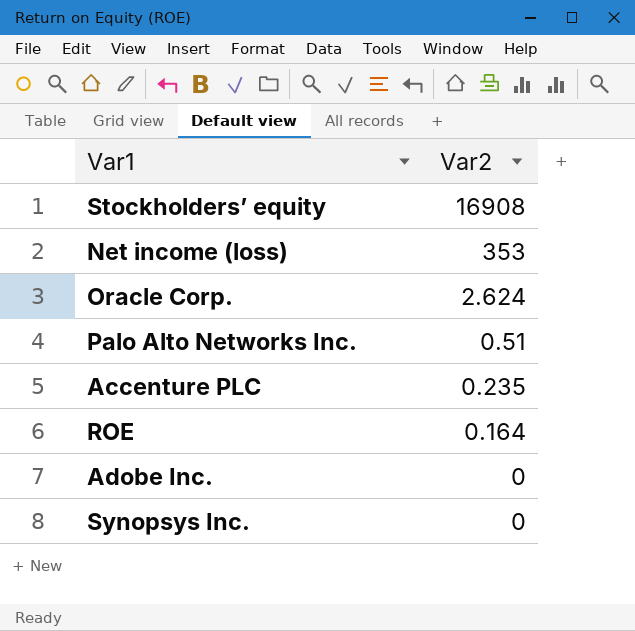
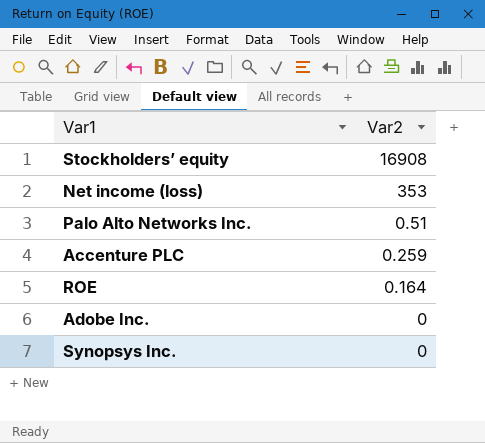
row Oracle Corp.: 2.624 -> none
Accenture PLC | Var2: 0.235 -> 0.259

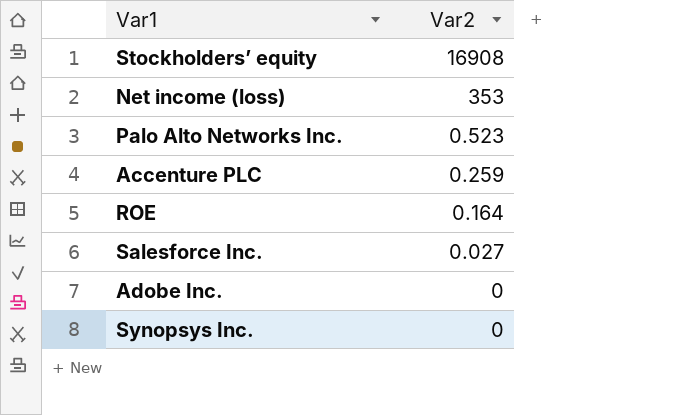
Palo Alto Networks Inc. | Var2: 0.51 -> 0.523
row Salesforce Inc.: none -> 0.027

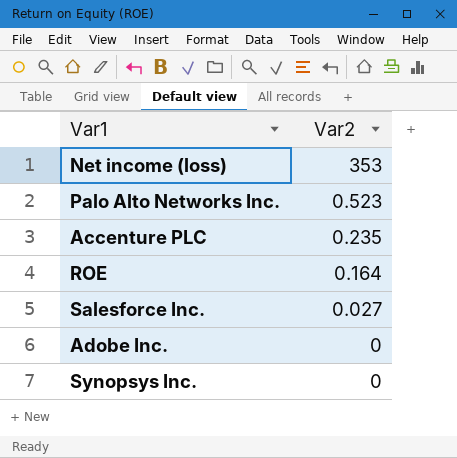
row Stockholders’ equity: 16908 -> none
Accenture PLC | Var2: 0.259 -> 0.235

